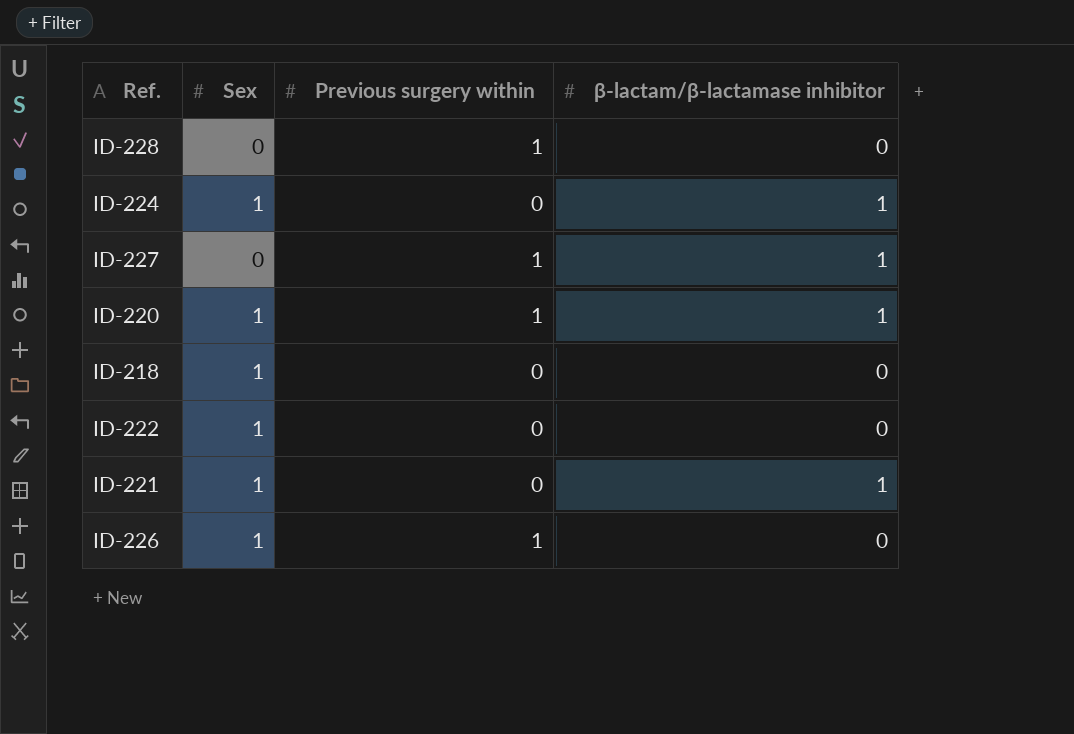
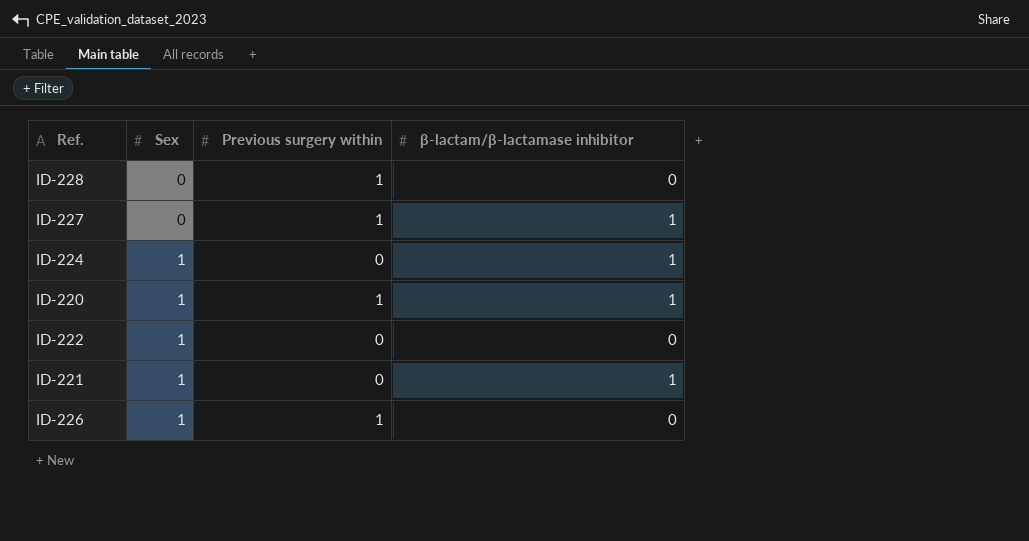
row order: none -> Sex ascending
row ID-218: 1 | 0 | 0 -> none

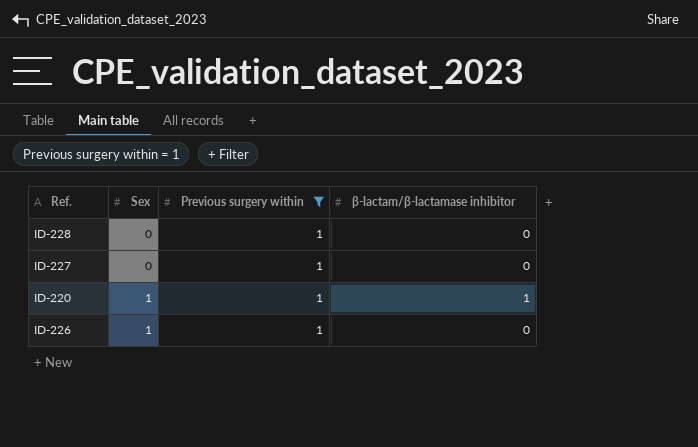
filter: none -> Previous surgery within = 1
ID-227 | β-lactam/β-lactamase inhibitor: 1 -> 0

